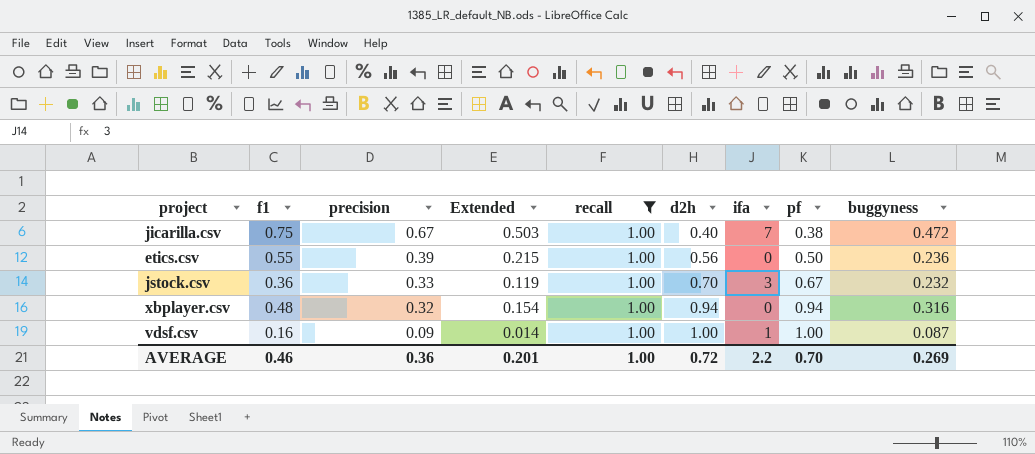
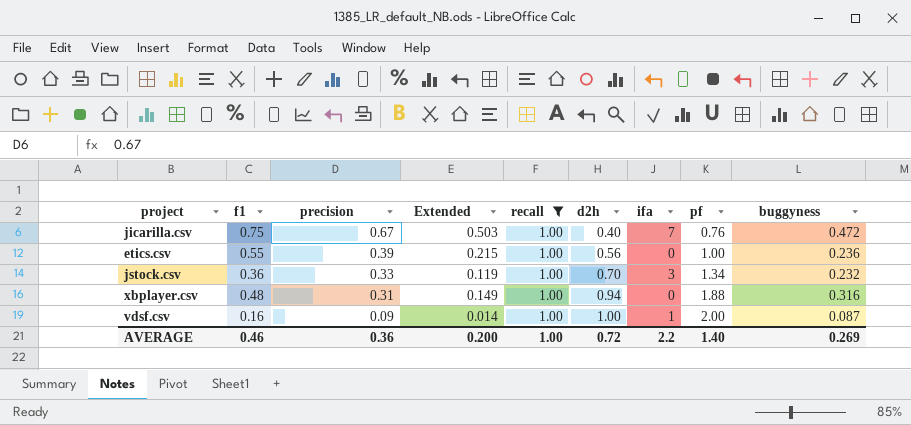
jicarilla.csv | pf: 0.38 -> 0.76
etics.csv | pf: 0.50 -> 1.00
jstock.csv | pf: 0.67 -> 1.34
xbplayer.csv | precision: 0.32 -> 0.31
xbplayer.csv | Extended: 0.154 -> 0.149
xbplayer.csv | pf: 0.94 -> 1.88
vdsf.csv | pf: 1.00 -> 2.00
AVERAGE | Extended: 0.201 -> 0.200
AVERAGE | pf: 0.70 -> 1.40

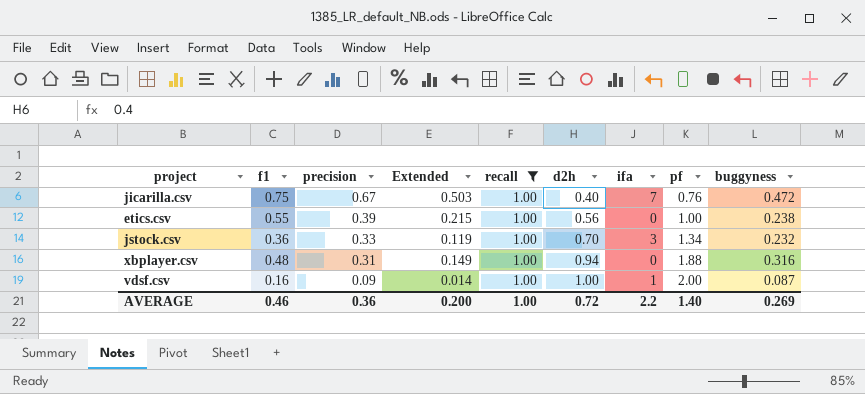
etics.csv | buggyness: 0.236 -> 0.238

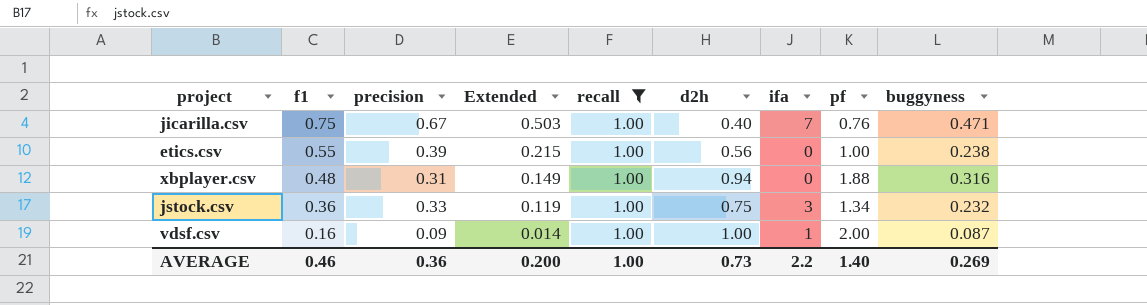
row order: precision descending -> f1 descending
jicarilla.csv | buggyness: 0.472 -> 0.471
jstock.csv | d2h: 0.70 -> 0.75
AVERAGE | d2h: 0.72 -> 0.73

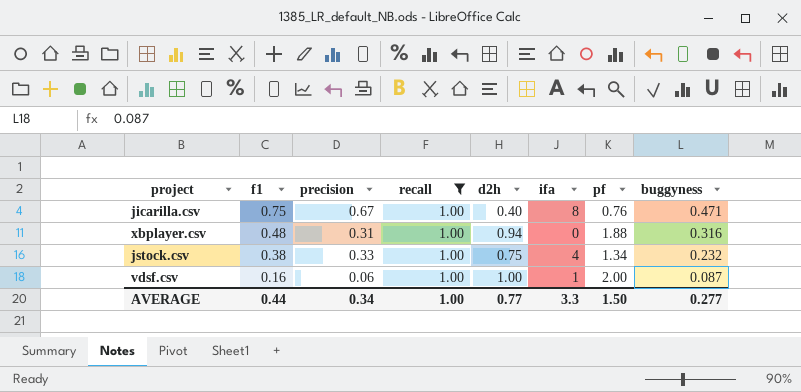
column Extended | formula: [f1] * [precision] -> none
row etics.csv: 0.55 | 0.39 | 0.215 | 1.00 | 0.56 | 0 | 1.00 | 0.238 -> none
jicarilla.csv | ifa: 7 -> 8
jstock.csv | f1: 0.36 -> 0.38
jstock.csv | ifa: 3 -> 4
vdsf.csv | precision: 0.09 -> 0.06
AVERAGE | f1: 0.46 -> 0.44
AVERAGE | precision: 0.36 -> 0.34
AVERAGE | d2h: 0.73 -> 0.77
AVERAGE | ifa: 2.2 -> 3.3
AVERAGE | pf: 1.40 -> 1.50
AVERAGE | buggyness: 0.269 -> 0.277

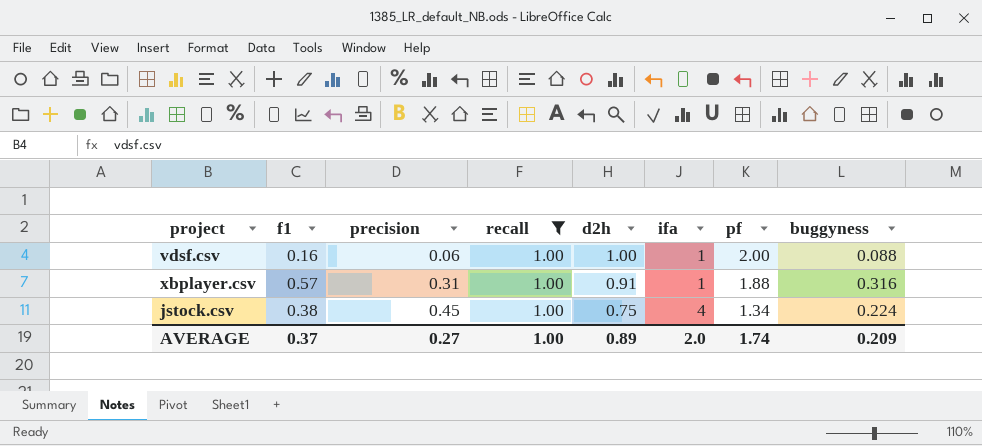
row order: f1 descending -> precision ascending
row jicarilla.csv: 0.75 | 0.67 | 1.00 | 0.40 | 8 | 0.76 | 0.471 -> none
vdsf.csv | buggyness: 0.087 -> 0.088
xbplayer.csv | f1: 0.48 -> 0.57
xbplayer.csv | d2h: 0.94 -> 0.91
xbplayer.csv | ifa: 0 -> 1
jstock.csv | precision: 0.33 -> 0.45
jstock.csv | buggyness: 0.232 -> 0.224
AVERAGE | f1: 0.44 -> 0.37
AVERAGE | precision: 0.34 -> 0.27
AVERAGE | d2h: 0.77 -> 0.89
AVERAGE | ifa: 3.3 -> 2.0
AVERAGE | pf: 1.50 -> 1.74
AVERAGE | buggyness: 0.277 -> 0.209

